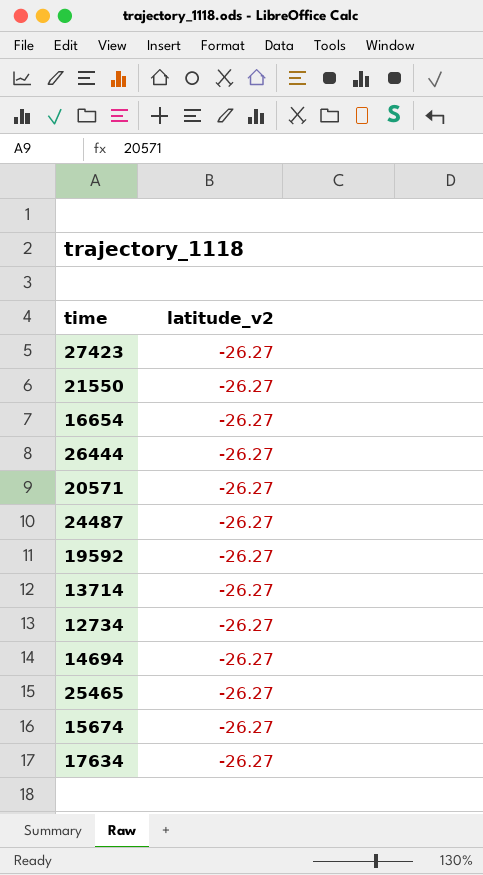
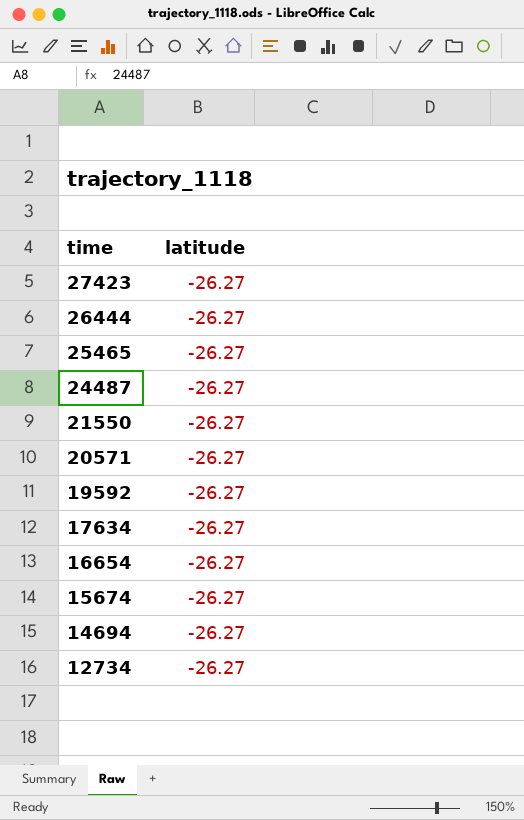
row order: none -> time descending
column name: latitude_v2 -> latitude
row 13714: -26.27 -> none

